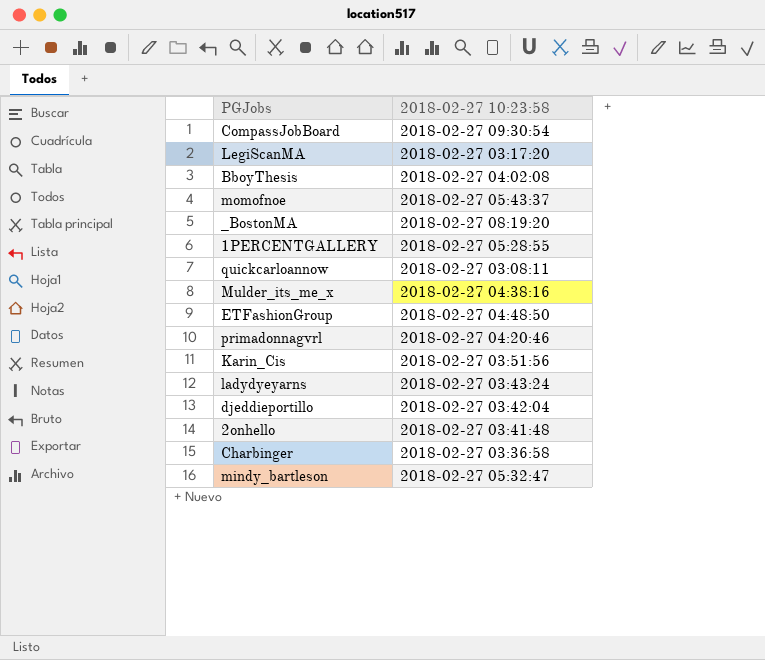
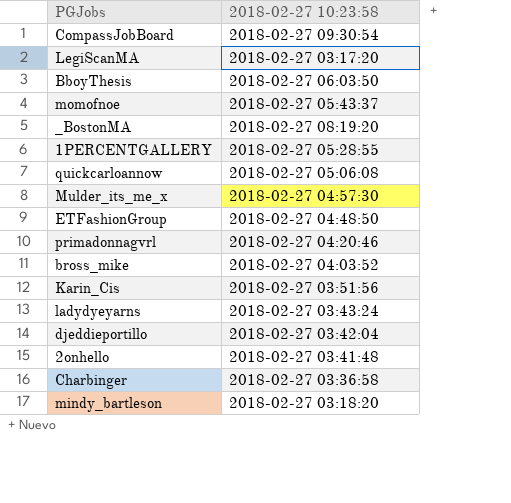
BboyThesis | 2018-02-27 10:23:58: 2018-02-27 04:02:08 -> 2018-02-27 06:03:50
quickcarloannow | 2018-02-27 10:23:58: 2018-02-27 03:08:11 -> 2018-02-27 05:06:08
Mulder_its_me_x | 2018-02-27 10:23:58: 2018-02-27 04:38:16 -> 2018-02-27 04:57:30
row bross_mike: none -> 2018-02-27 04:03:52
mindy_bartleson | 2018-02-27 10:23:58: 2018-02-27 05:32:47 -> 2018-02-27 03:18:20

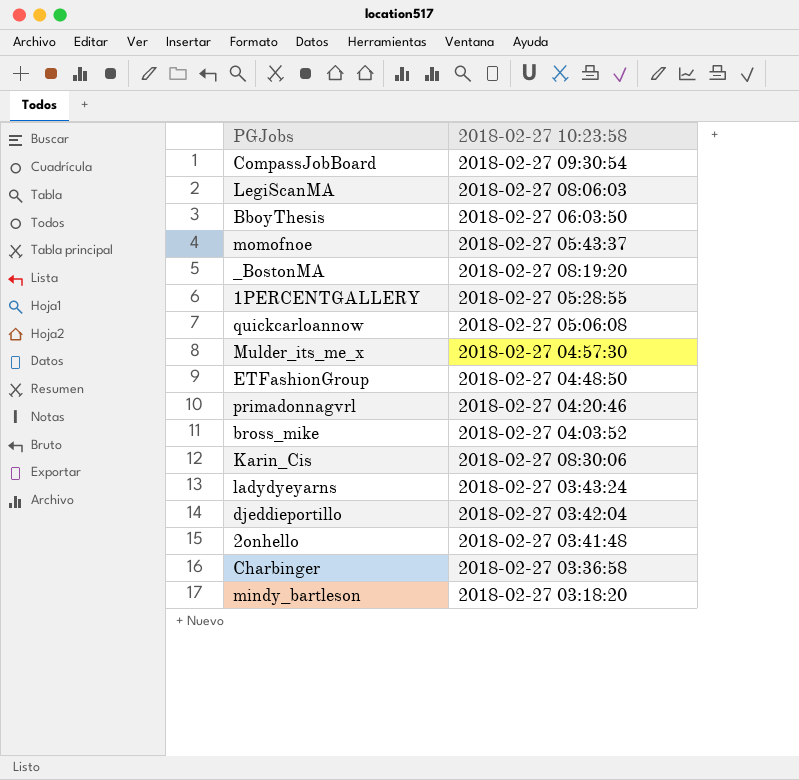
LegiScanMA | 2018-02-27 10:23:58: 2018-02-27 03:17:20 -> 2018-02-27 08:06:03
Karin_Cis | 2018-02-27 10:23:58: 2018-02-27 03:51:56 -> 2018-02-27 08:30:06

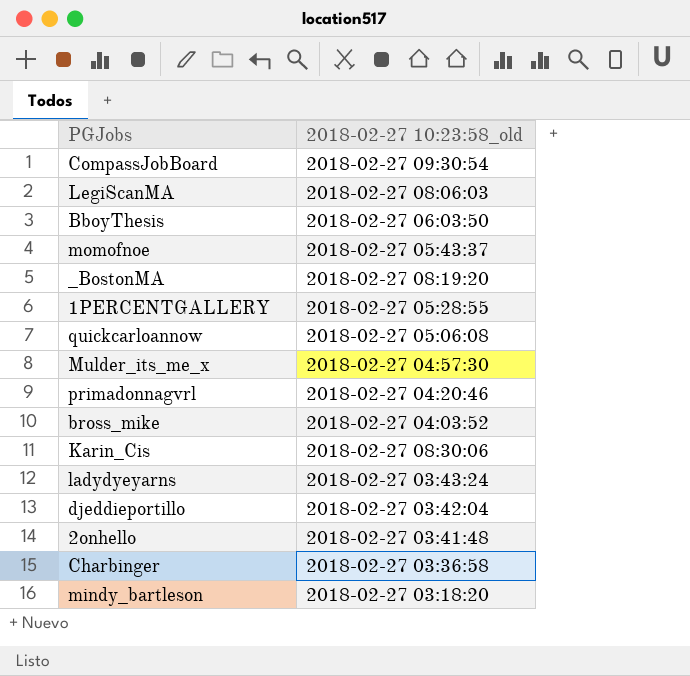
column name: 2018-02-27 10:23:58 -> 2018-02-27 10:23:58_old
row ETFashionGroup: 2018-02-27 04:48:50 -> none

